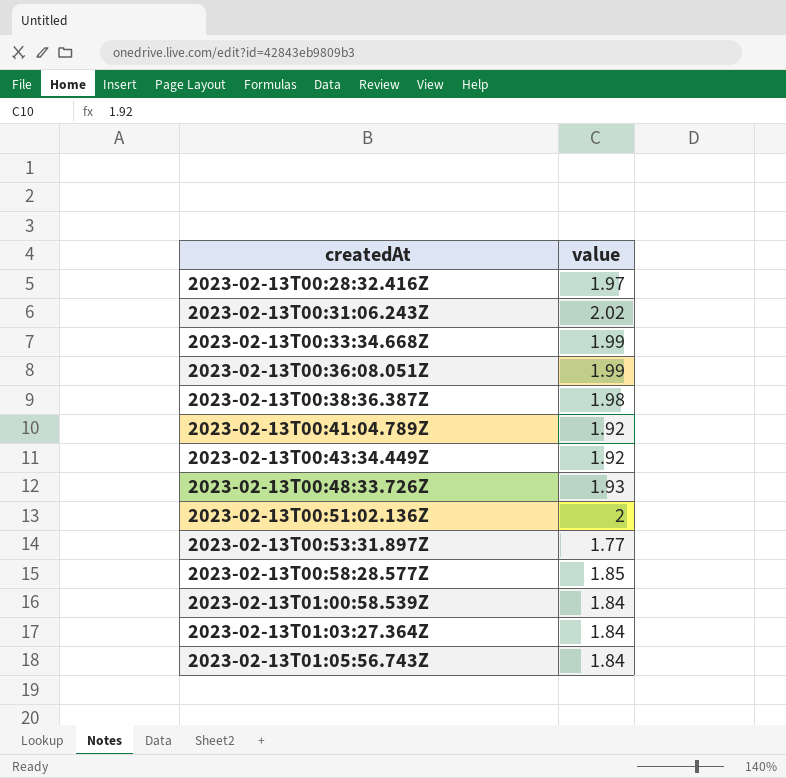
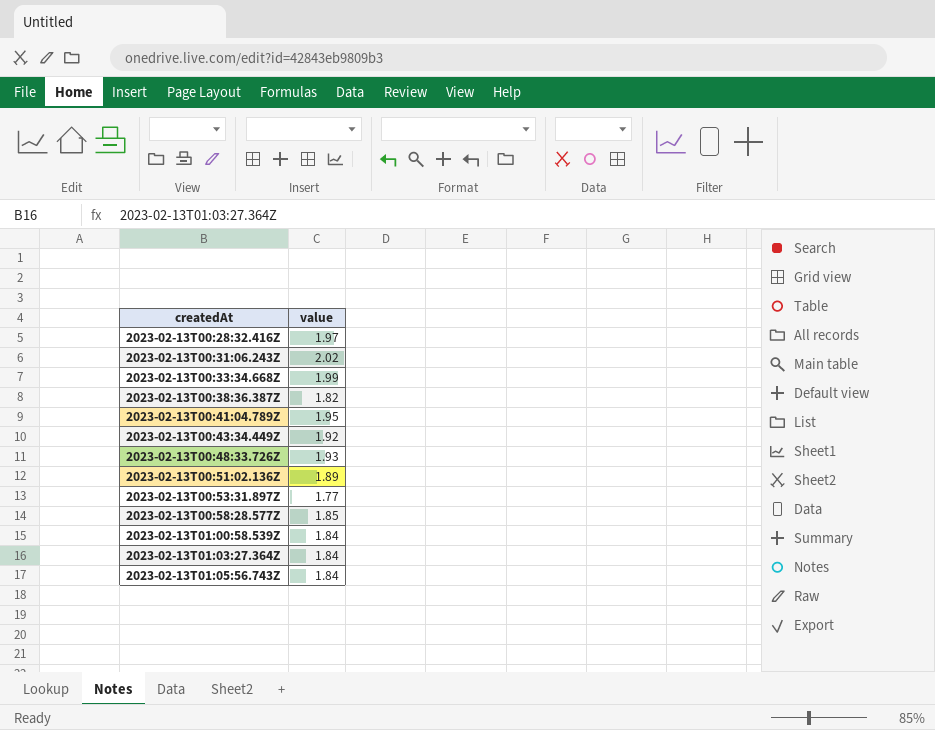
row 2023-02-13T00:36:08.051Z: 1.99 -> none
2023-02-13T00:38:36.387Z | value: 1.98 -> 1.82
2023-02-13T00:41:04.789Z | value: 1.92 -> 1.95
2023-02-13T00:51:02.136Z | value: 2 -> 1.89

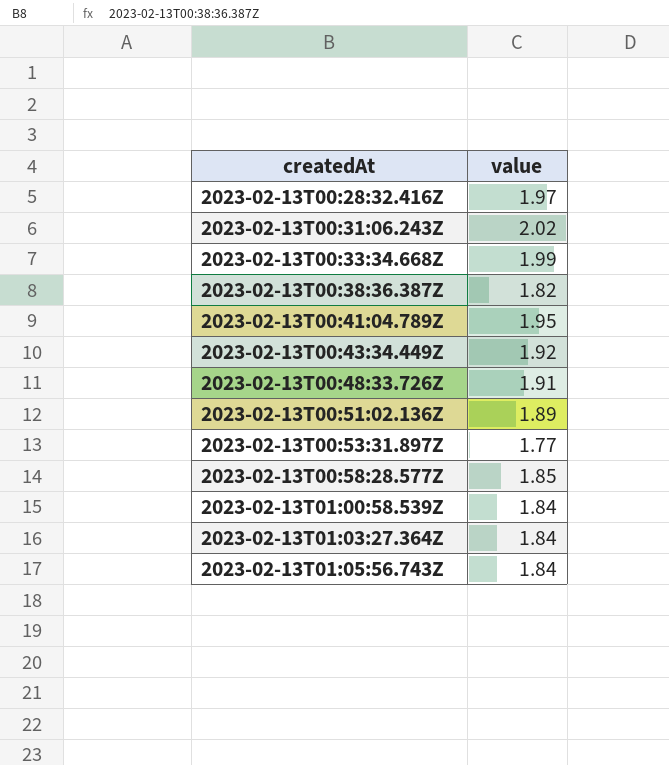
2023-02-13T00:48:33.726Z | value: 1.93 -> 1.91

